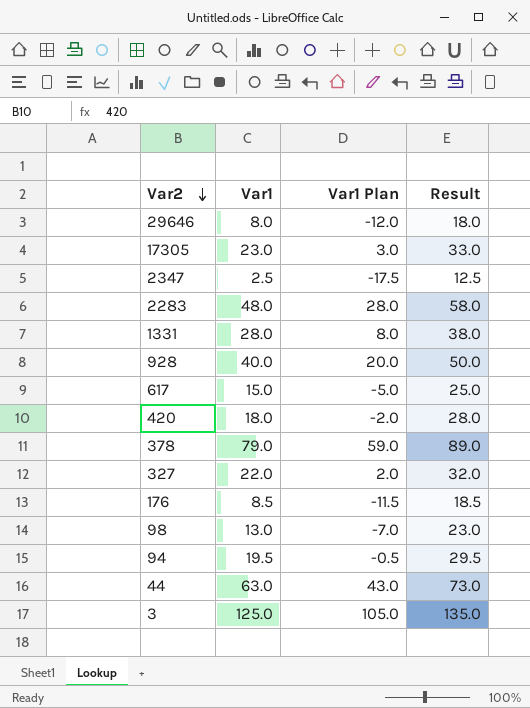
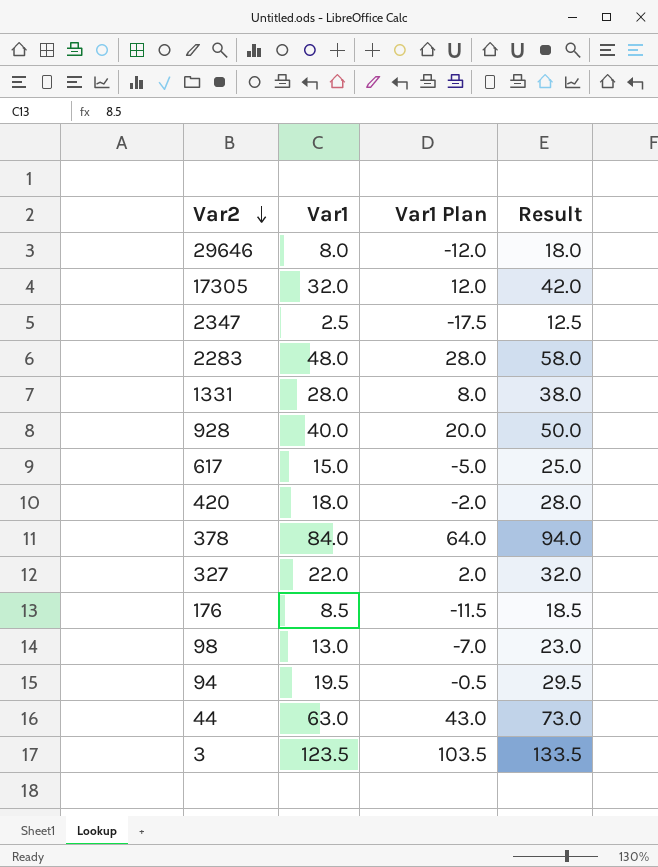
17305 | Var1: 23.0 -> 32.0
17305 | Var1 Plan: 3.0 -> 12.0
17305 | Result: 33.0 -> 42.0
378 | Var1: 79.0 -> 84.0
378 | Var1 Plan: 59.0 -> 64.0
378 | Result: 89.0 -> 94.0
3 | Var1: 125.0 -> 123.5
3 | Var1 Plan: 105.0 -> 103.5
3 | Result: 135.0 -> 133.5

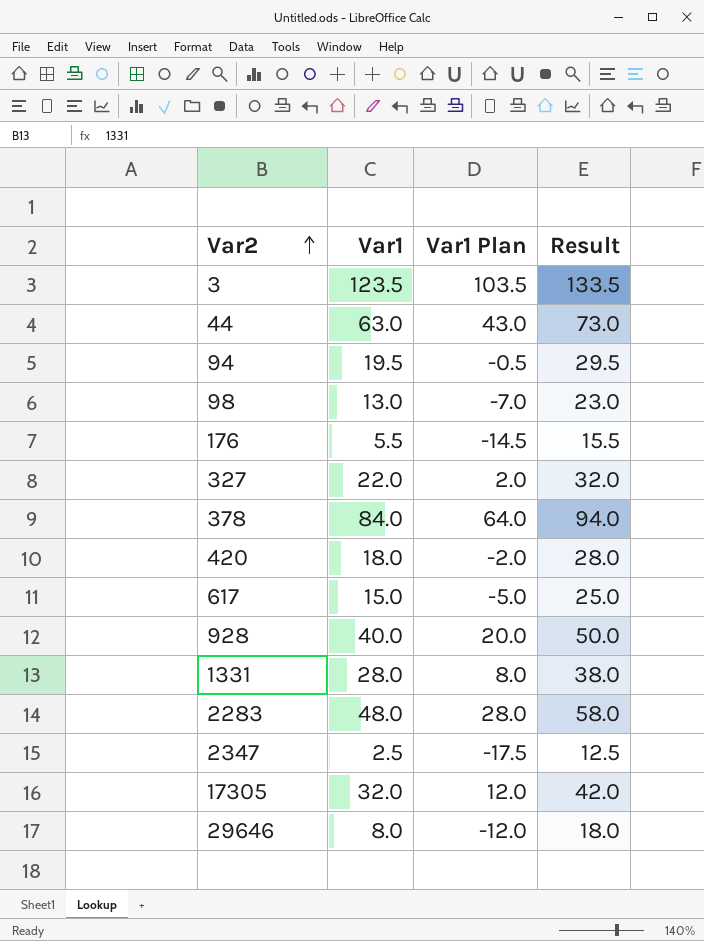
row order: Var2 descending -> Var2 ascending
176 | Var1: 8.5 -> 5.5
176 | Var1 Plan: -11.5 -> -14.5
176 | Result: 18.5 -> 15.5

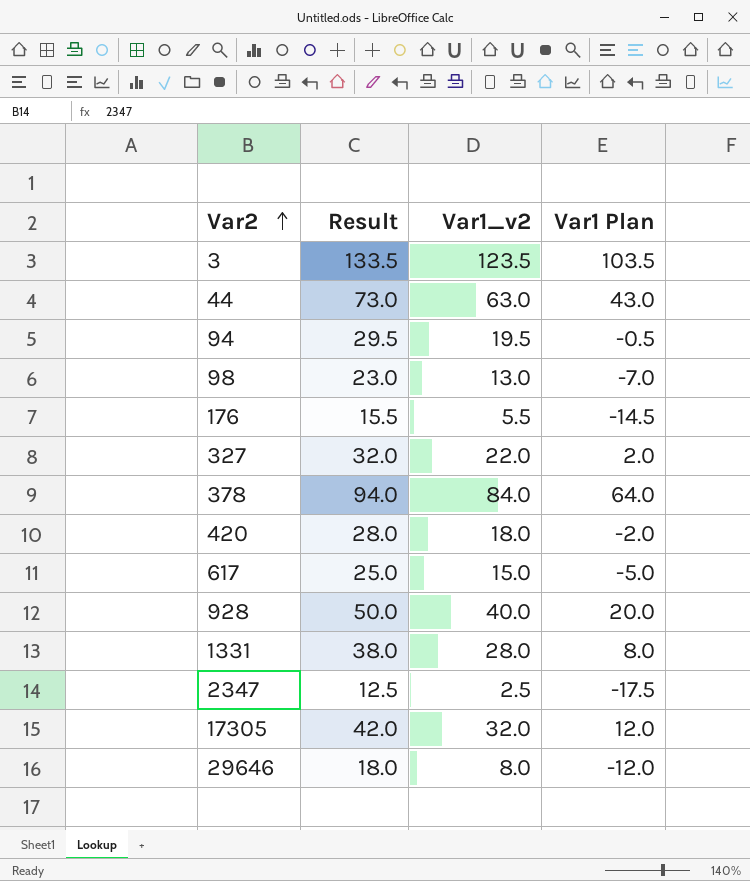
column Result | position: 4 -> 2
column name: Var1 -> Var1_v2
row 2283: 48.0 | 28.0 | 58.0 -> none

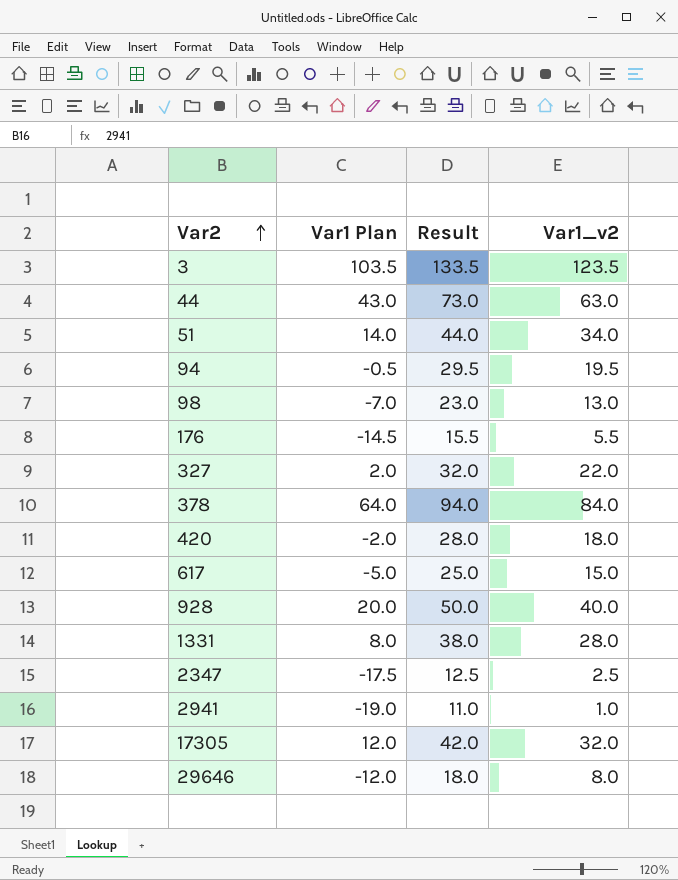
column Var1 Plan | position: 4 -> 2
row 51: none -> 14.0 | 44.0 | 34.0
row 2941: none -> -19.0 | 11.0 | 1.0

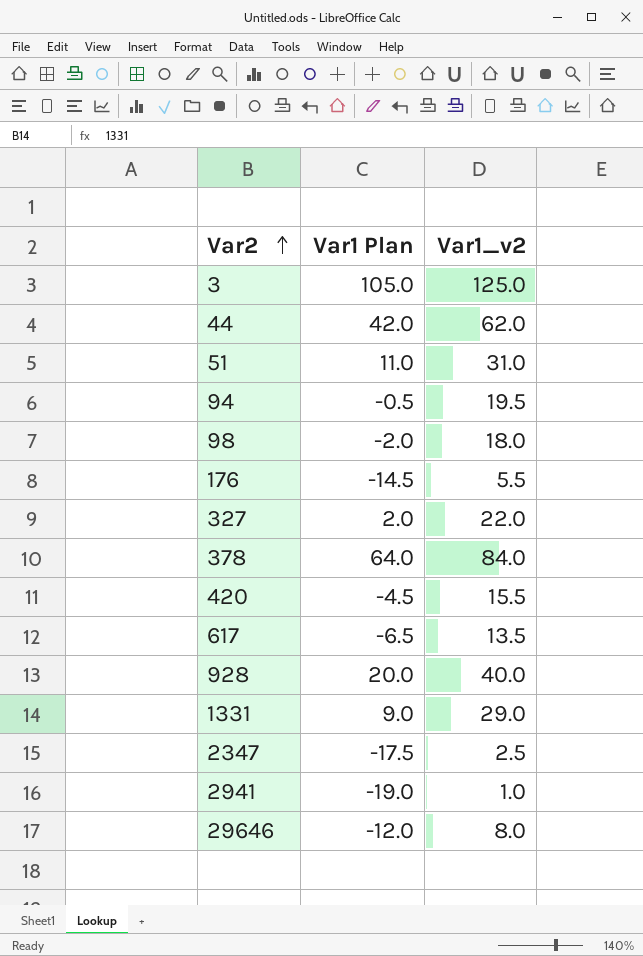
column Result | formula: [Var1_v2] + 10 -> none
row 17305: 12.0 | 42.0 | 32.0 -> none
3 | Var1 Plan: 103.5 -> 105.0
3 | Var1_v2: 123.5 -> 125.0
44 | Var1 Plan: 43.0 -> 42.0
44 | Var1_v2: 63.0 -> 62.0
51 | Var1 Plan: 14.0 -> 11.0
51 | Var1_v2: 34.0 -> 31.0
98 | Var1 Plan: -7.0 -> -2.0
98 | Var1_v2: 13.0 -> 18.0
420 | Var1 Plan: -2.0 -> -4.5
420 | Var1_v2: 18.0 -> 15.5
617 | Var1 Plan: -5.0 -> -6.5
617 | Var1_v2: 15.0 -> 13.5
1331 | Var1 Plan: 8.0 -> 9.0
1331 | Var1_v2: 28.0 -> 29.0

